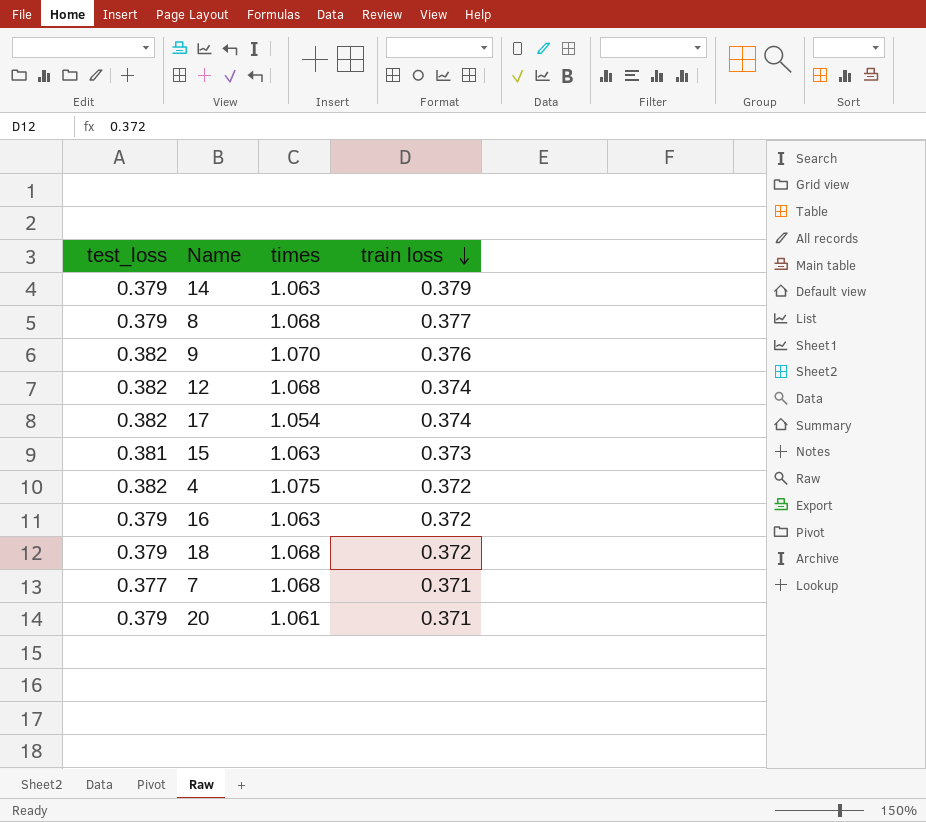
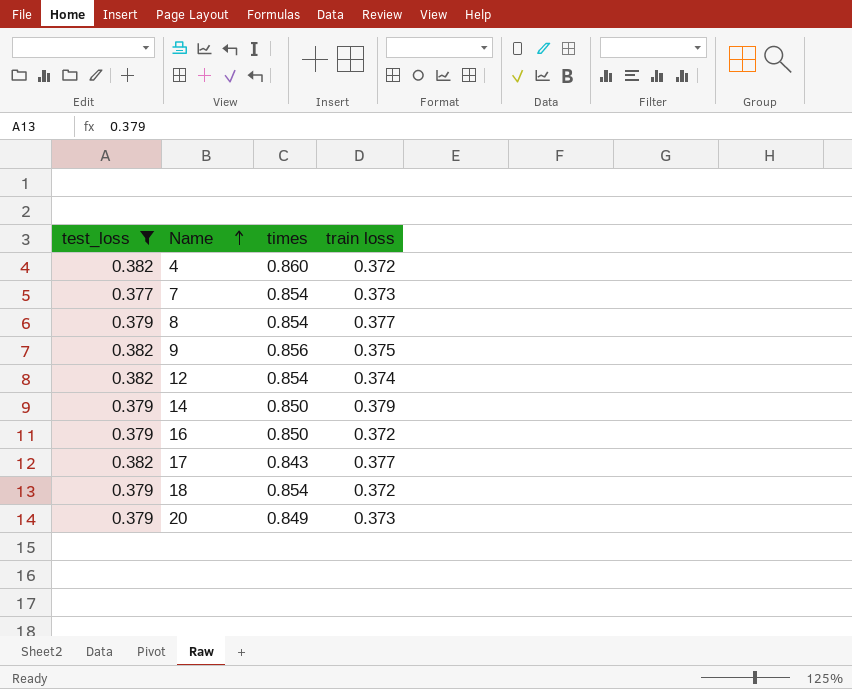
filter: none -> test_loss != 0.381
row order: train loss descending -> Name ascending
4 | times: 1.075 -> 0.860
7 | times: 1.068 -> 0.854
7 | train loss: 0.371 -> 0.373
8 | times: 1.068 -> 0.854
9 | times: 1.070 -> 0.856
9 | train loss: 0.376 -> 0.375
12 | times: 1.068 -> 0.854
14 | times: 1.063 -> 0.850
16 | times: 1.063 -> 0.850
17 | times: 1.054 -> 0.843
17 | train loss: 0.374 -> 0.377
18 | times: 1.068 -> 0.854
20 | times: 1.061 -> 0.849
20 | train loss: 0.371 -> 0.373

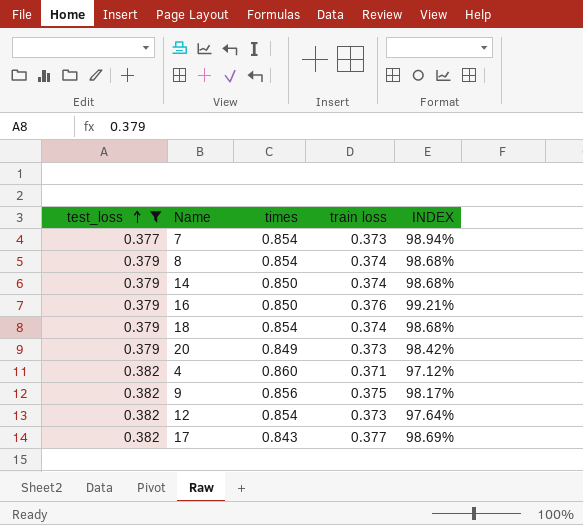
row order: Name ascending -> test_loss ascending
column INDEX | formula: none -> [train loss] / [test_loss]
8 | train loss: 0.377 -> 0.374
14 | train loss: 0.379 -> 0.374
16 | train loss: 0.372 -> 0.376
18 | train loss: 0.372 -> 0.374
4 | train loss: 0.372 -> 0.371
12 | train loss: 0.374 -> 0.373

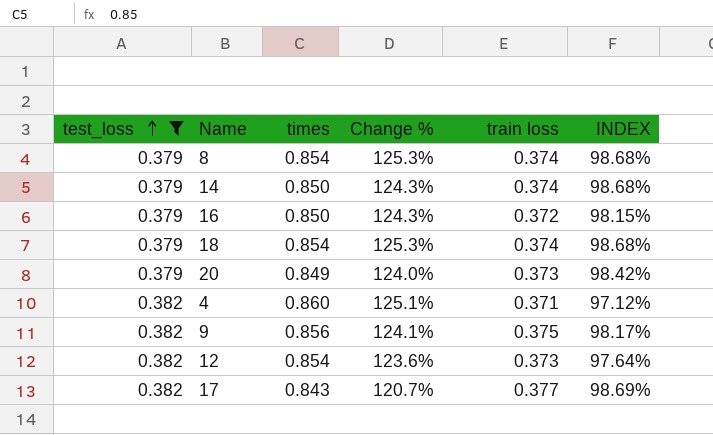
column Change % | formula: none -> ([times] - [test_loss]) / [test_loss]
row 7: 0.377 | 0.854 | 0.373 | 98.94% -> none
16 | train loss: 0.376 -> 0.372
16 | INDEX: 99.21% -> 98.15%

